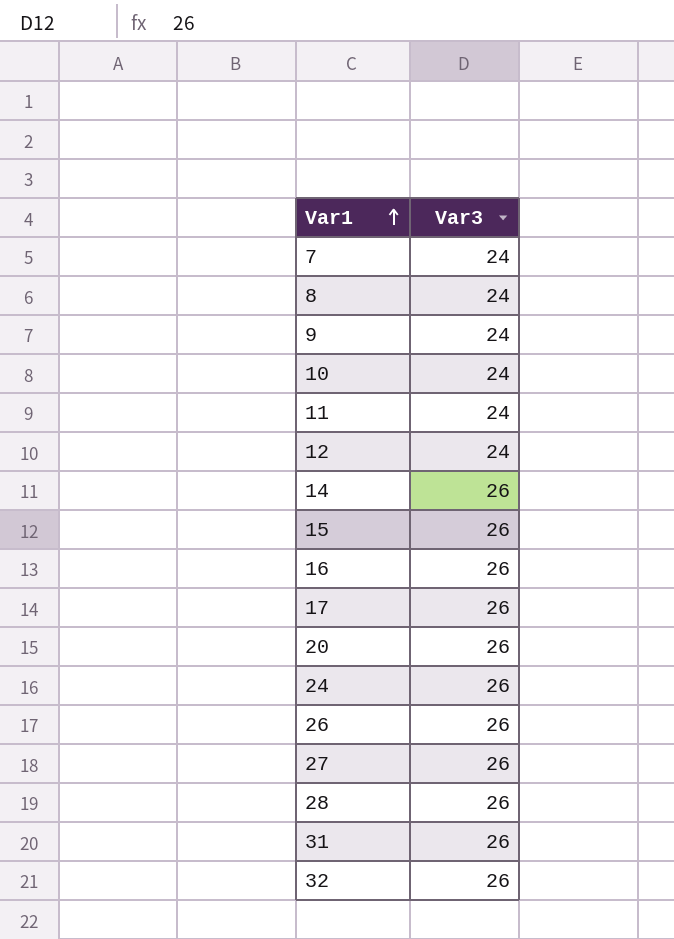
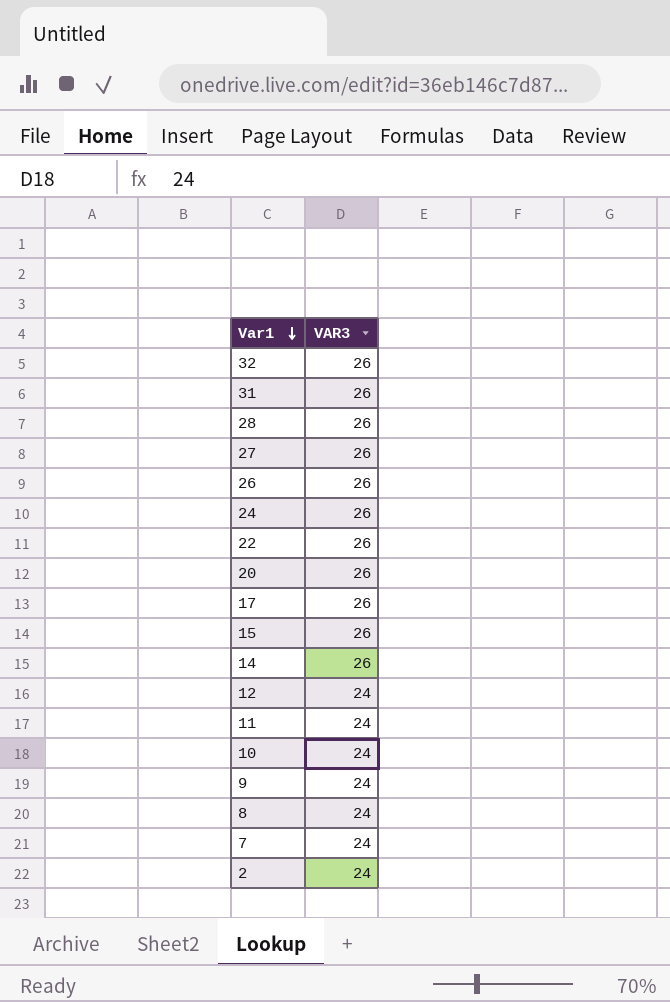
row order: Var1 ascending -> Var1 descending
column name: Var3 -> VAR3
row 16: 26 -> none
row 22: none -> 26
row 2: none -> 24

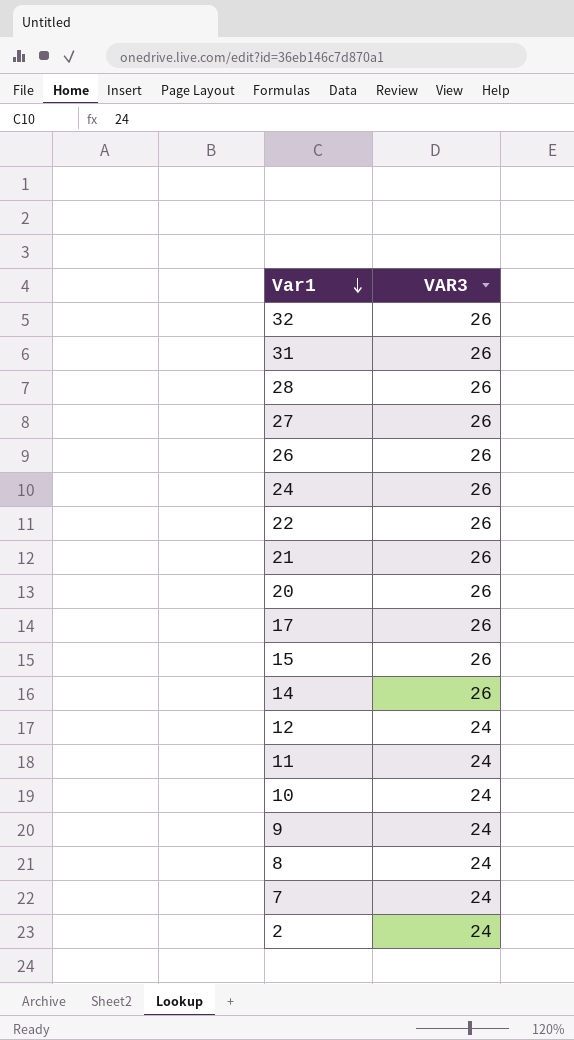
row 21: none -> 26

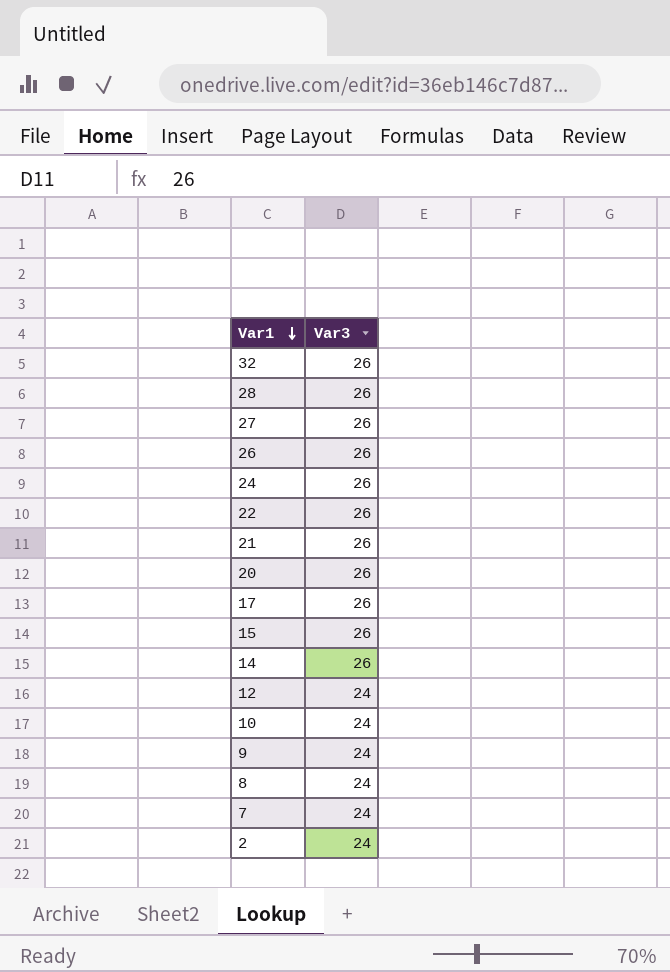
column name: VAR3 -> Var3
row 31: 26 -> none
row 11: 24 -> none

